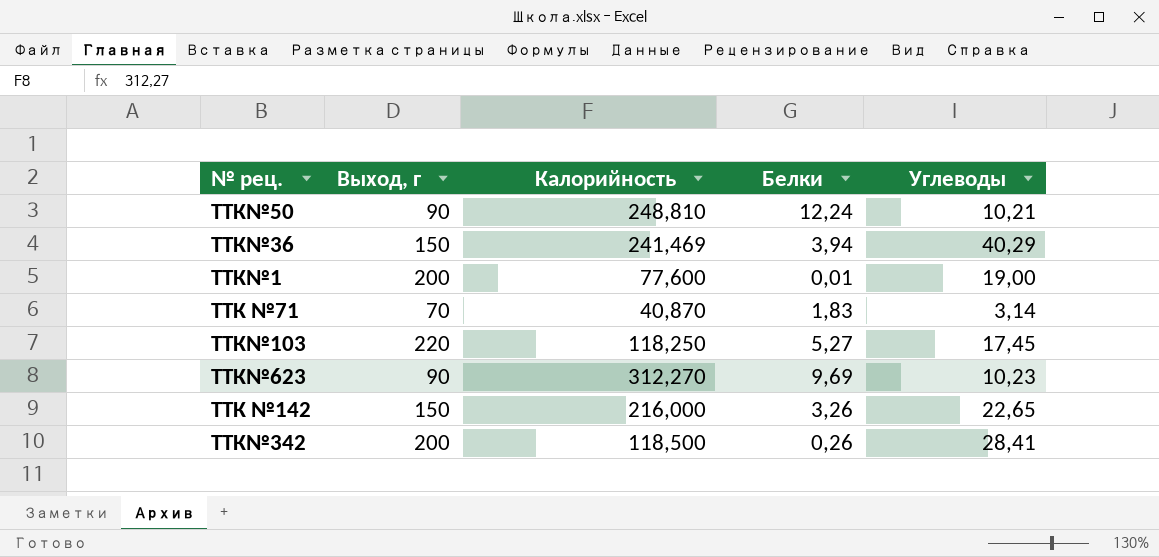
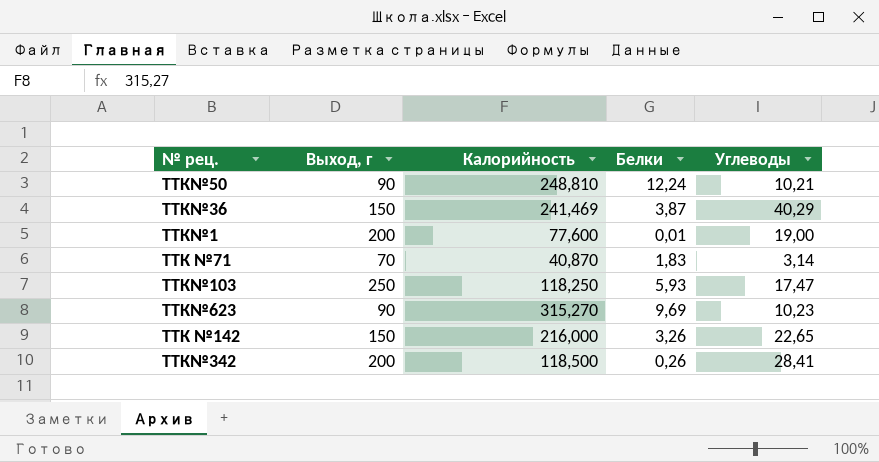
ТТК№36 | Белки: 3,94 -> 3,87
ТТК№103 | Выход, г: 220 -> 250
ТТК№103 | Белки: 5,27 -> 5,93
ТТК№103 | Углеводы: 17,45 -> 17,47
ТТК№623 | Калорийность: 312,270 -> 315,270

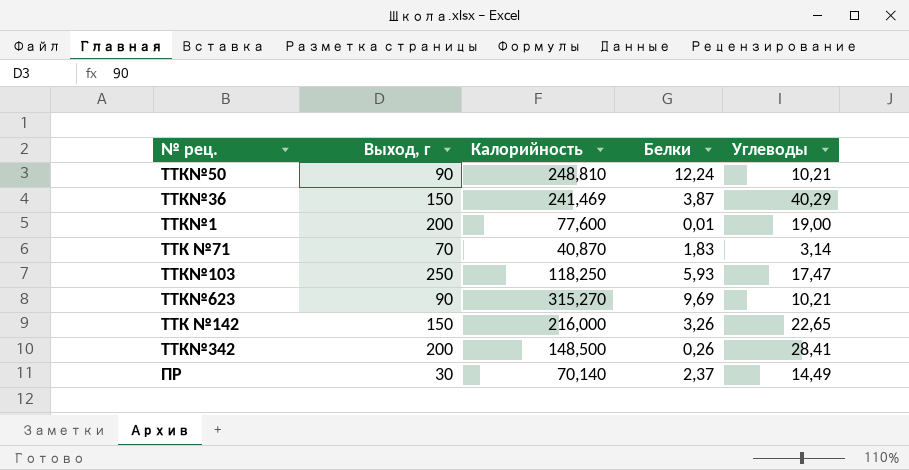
ТТК№623 | Углеводы: 10,23 -> 10,21
ТТК№342 | Калорийность: 118,500 -> 148,500
row ПР: none -> 30 | 70,140 | 2,37 | 14,49

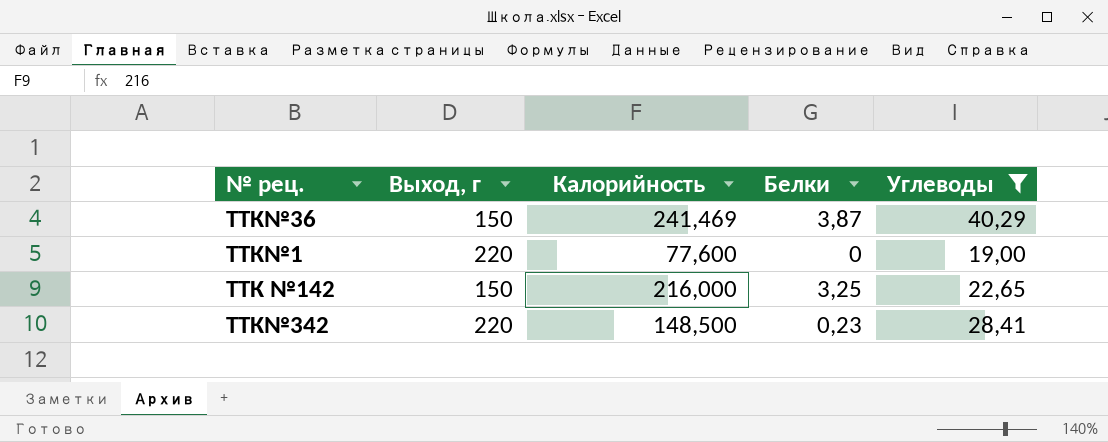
filter: none -> Углеводы >= 19,00
ТТК№1 | Выход, г: 200 -> 220
ТТК№1 | Белки: 0,01 -> 0
ТТК №142 | Белки: 3,26 -> 3,25
ТТК№342 | Выход, г: 200 -> 220
ТТК№342 | Белки: 0,26 -> 0,23

